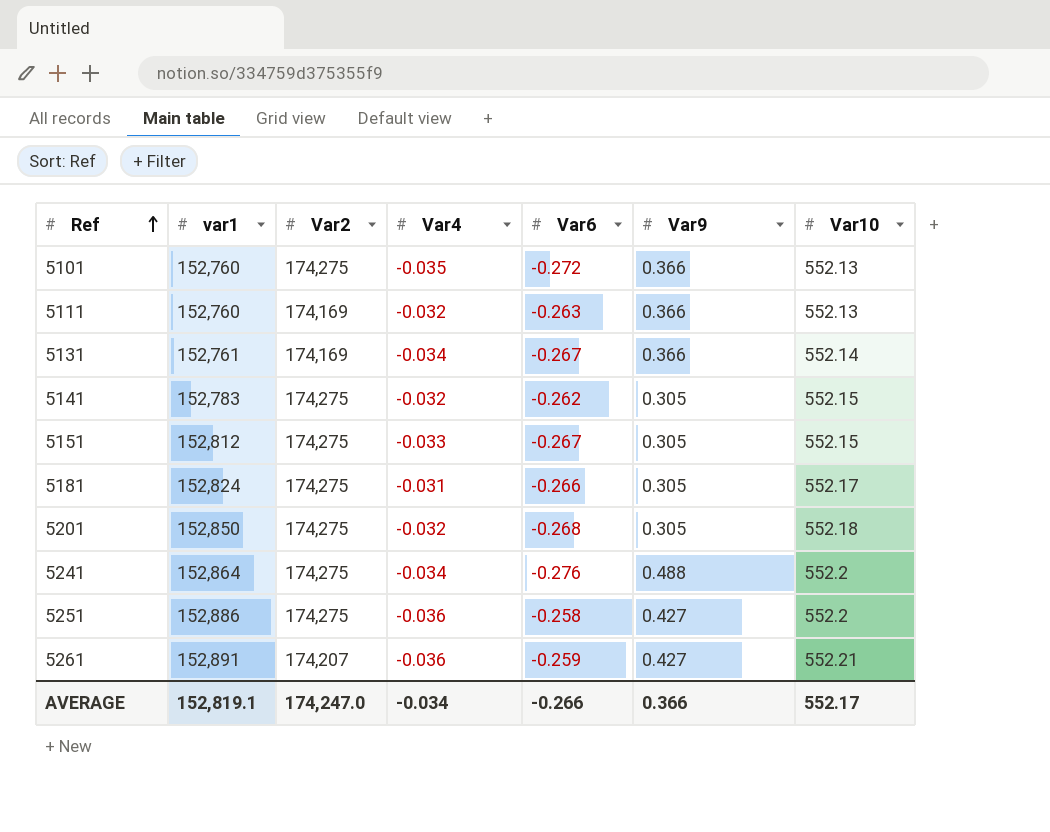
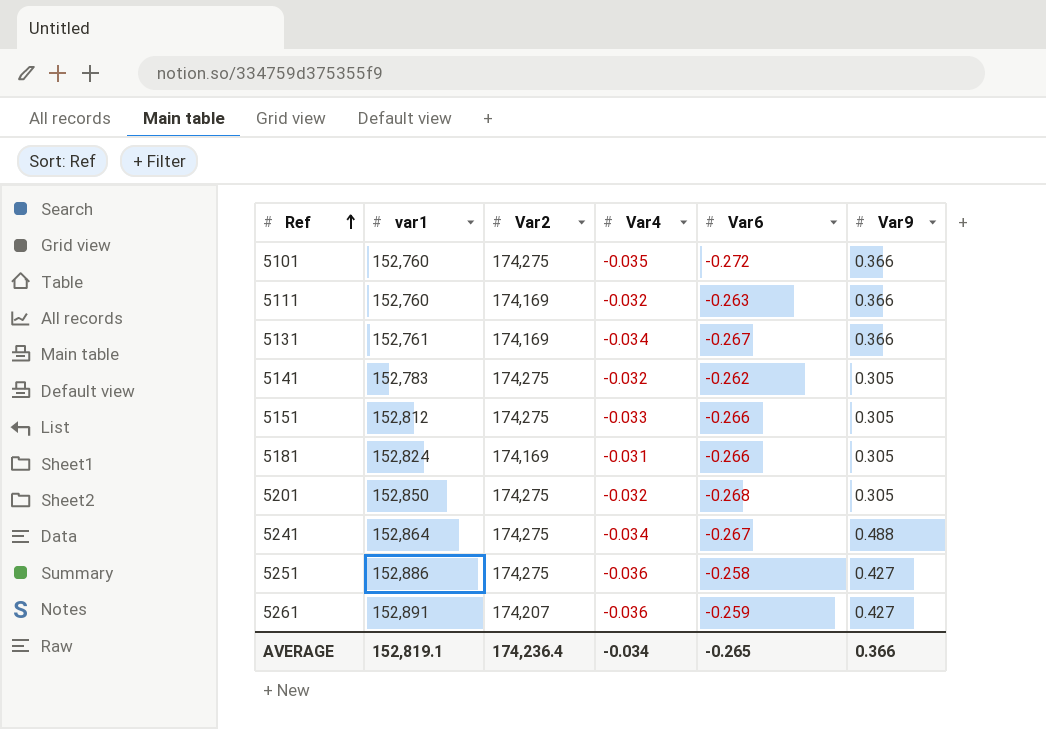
column Var10 | position: 7 -> none
5151 | Var6: -0.267 -> -0.266
5181 | Var2: 174,275 -> 174,169
5241 | Var6: -0.276 -> -0.267
AVERAGE | Var2: 174,247.0 -> 174,236.4
AVERAGE | Var6: -0.266 -> -0.265

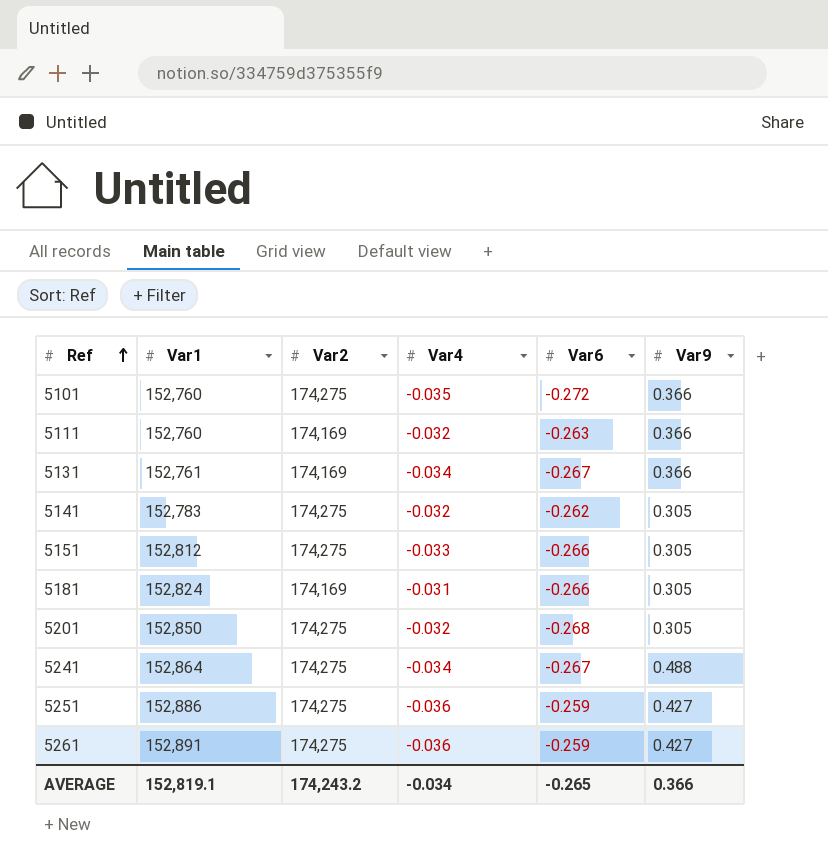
column name: var1 -> Var1
5251 | Var6: -0.258 -> -0.259
5261 | Var2: 174,207 -> 174,275
AVERAGE | Var2: 174,236.4 -> 174,243.2

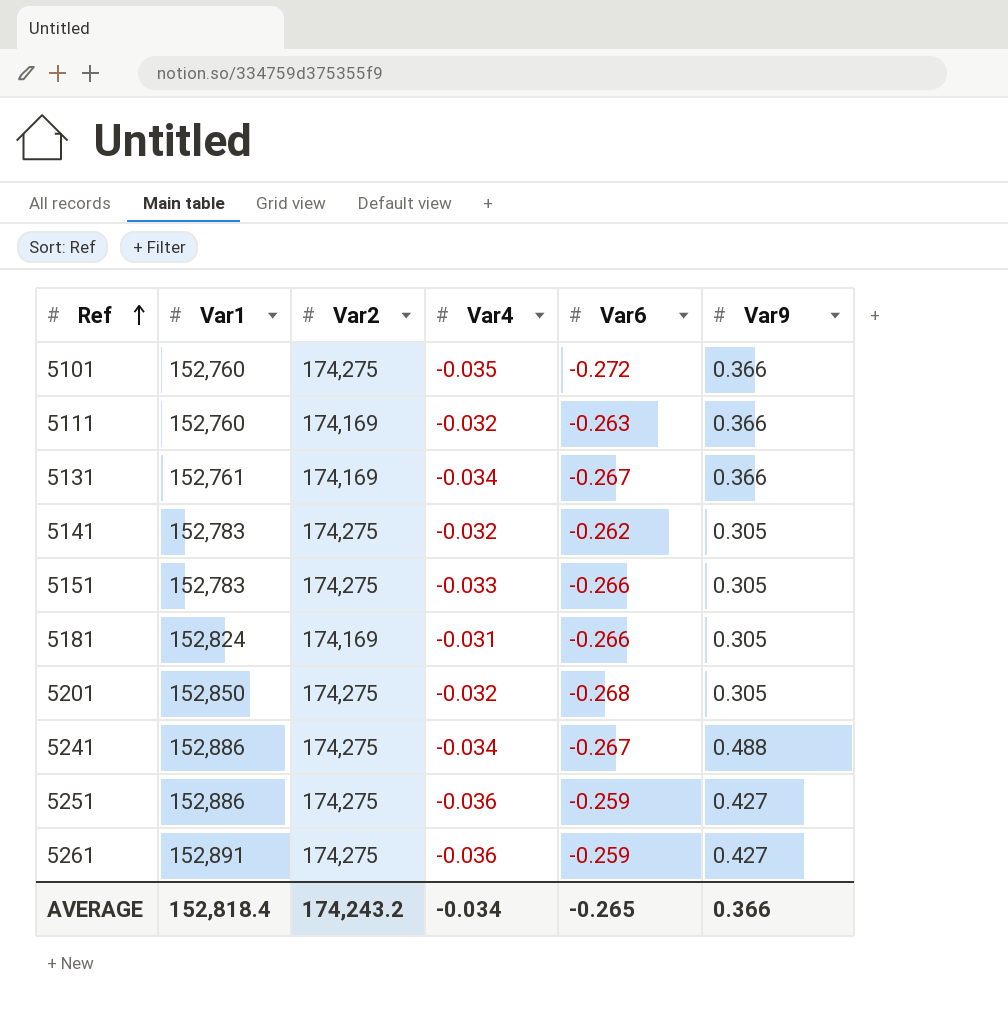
5151 | Var1: 152,812 -> 152,783
5241 | Var1: 152,864 -> 152,886
AVERAGE | Var1: 152,819.1 -> 152,818.4

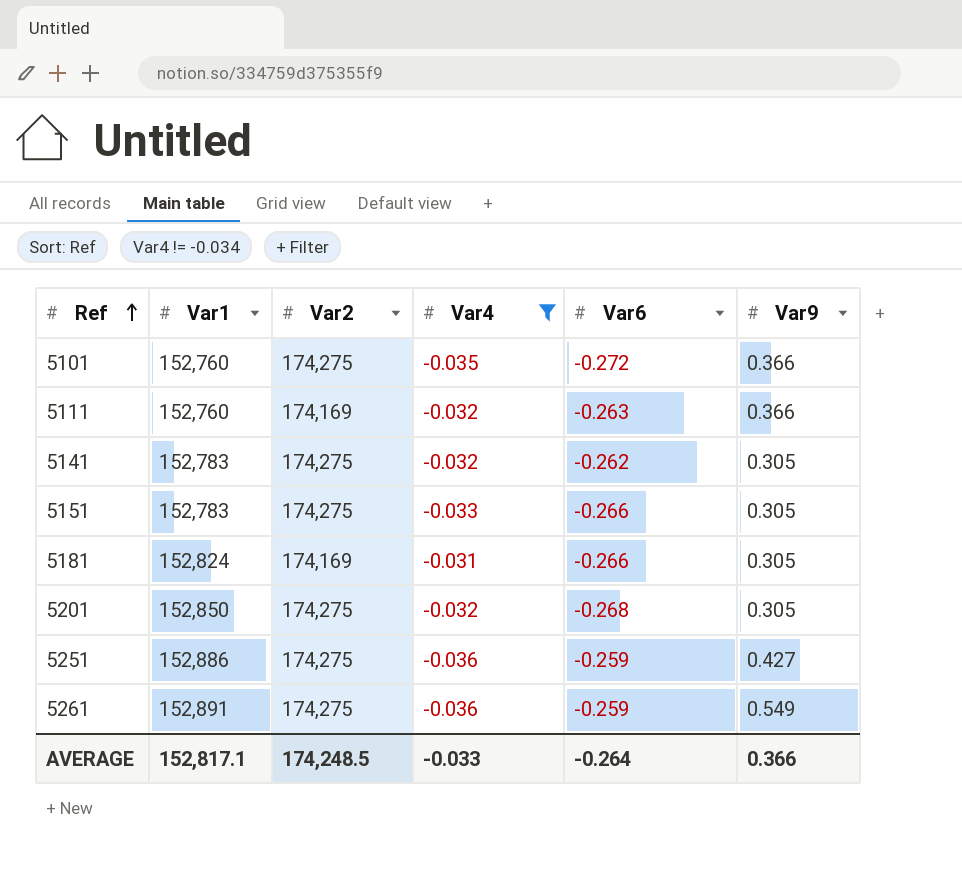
filter: none -> Var4 != -0.034
5261 | Var9: 0.427 -> 0.549
AVERAGE | Var1: 152,818.4 -> 152,817.1
AVERAGE | Var2: 174,243.2 -> 174,248.5
AVERAGE | Var4: -0.034 -> -0.033
AVERAGE | Var6: -0.265 -> -0.264

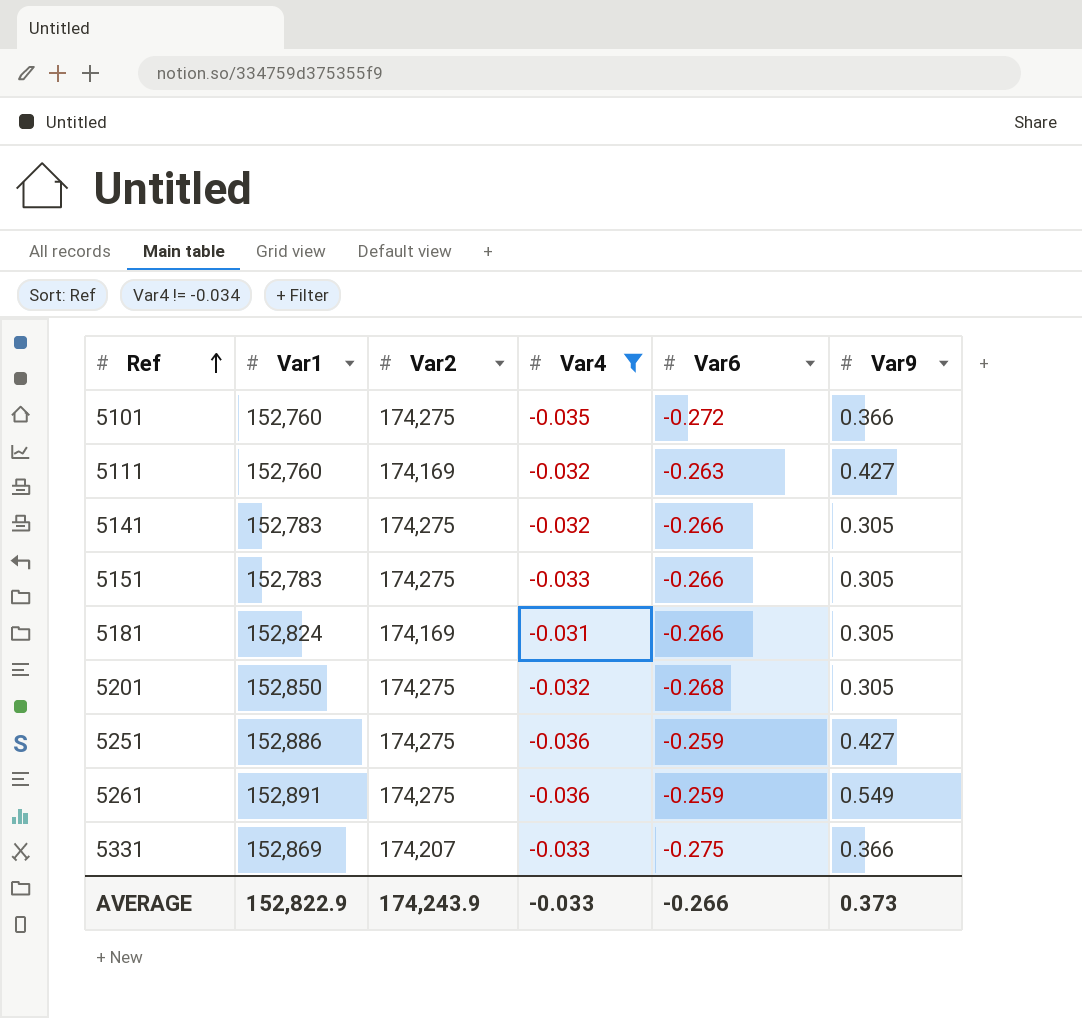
5111 | Var9: 0.366 -> 0.427
5141 | Var6: -0.262 -> -0.266
row 5331: none -> 152,869 | 174,207 | -0.033 | -0.275 | 0.366
AVERAGE | Var1: 152,817.1 -> 152,822.9
AVERAGE | Var2: 174,248.5 -> 174,243.9
AVERAGE | Var6: -0.264 -> -0.266
AVERAGE | Var9: 0.366 -> 0.373

